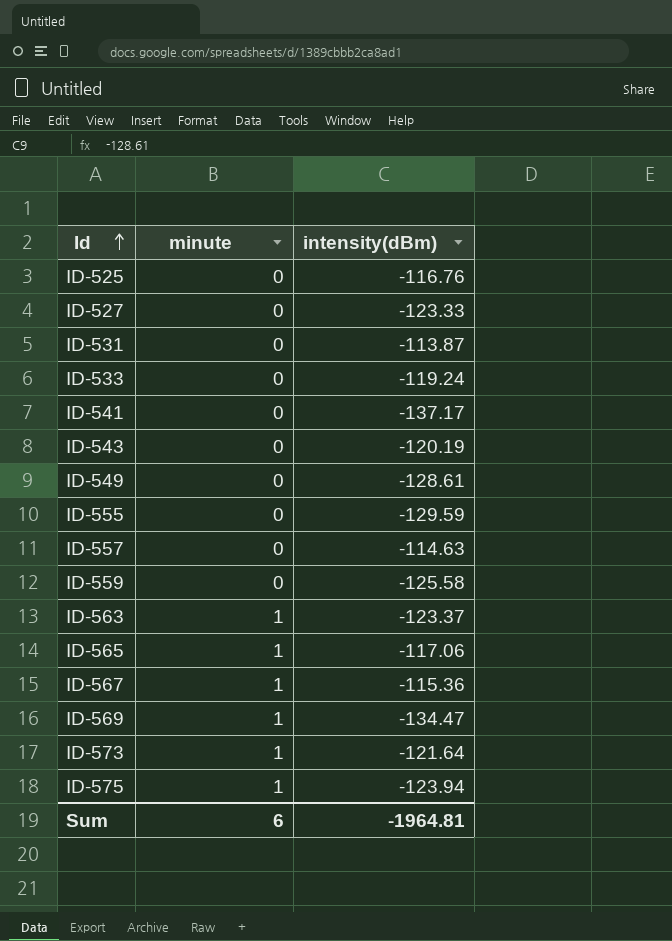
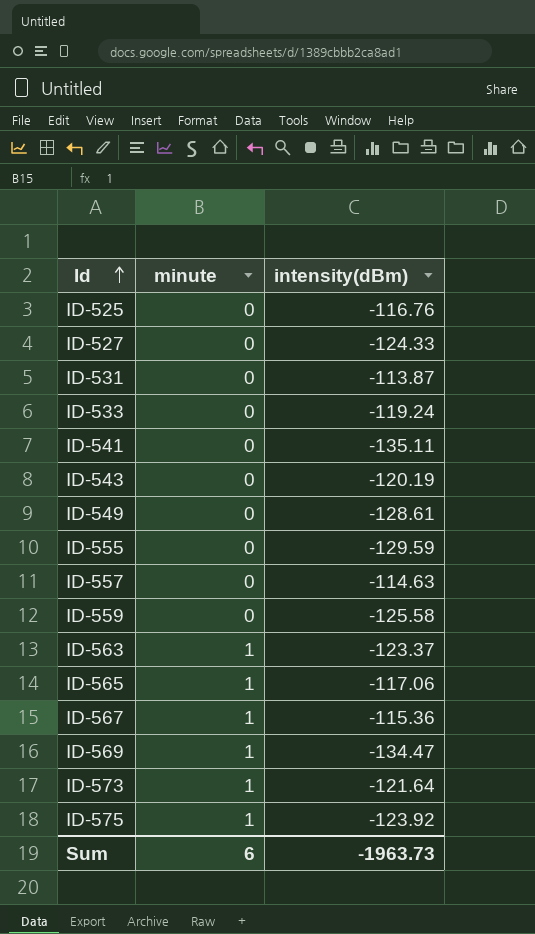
ID-527 | intensity(dBm): -123.33 -> -124.33
ID-541 | intensity(dBm): -137.17 -> -135.11
ID-575 | intensity(dBm): -123.94 -> -123.92
Sum | intensity(dBm): -1964.81 -> -1963.73

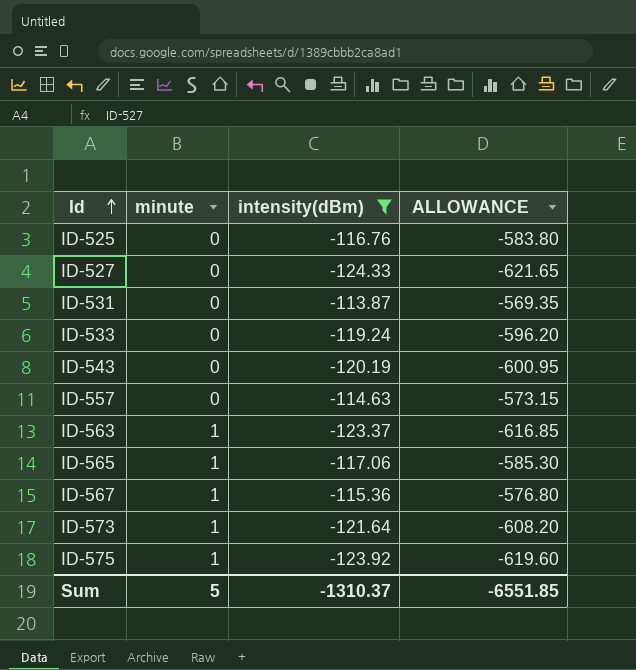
filter: none -> intensity(dBm) >= -124.33
column ALLOWANCE | formula: none -> [intensity(dBm)] * 5
Sum | minute: 6 -> 5
Sum | intensity(dBm): -1963.73 -> -1310.37

